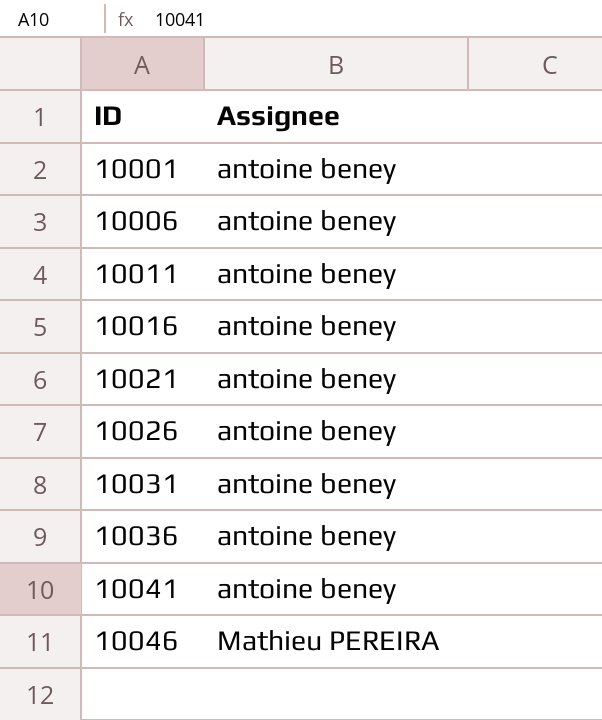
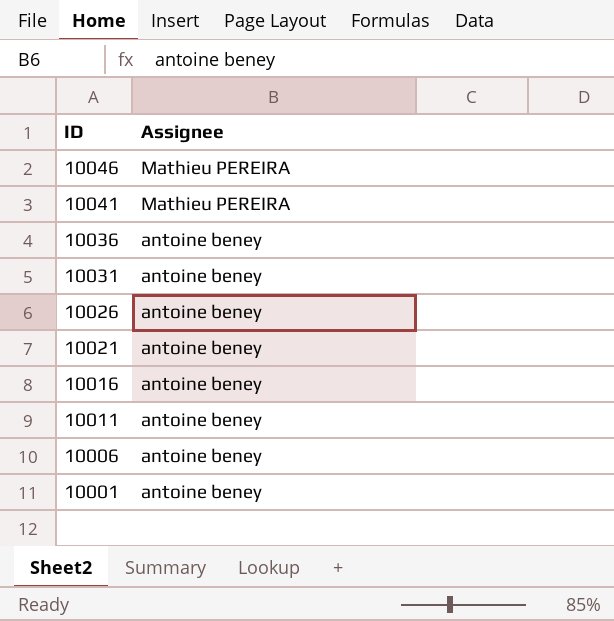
row order: ID ascending -> ID descending
10041 | Assignee: antoine beney -> Mathieu PEREIRA

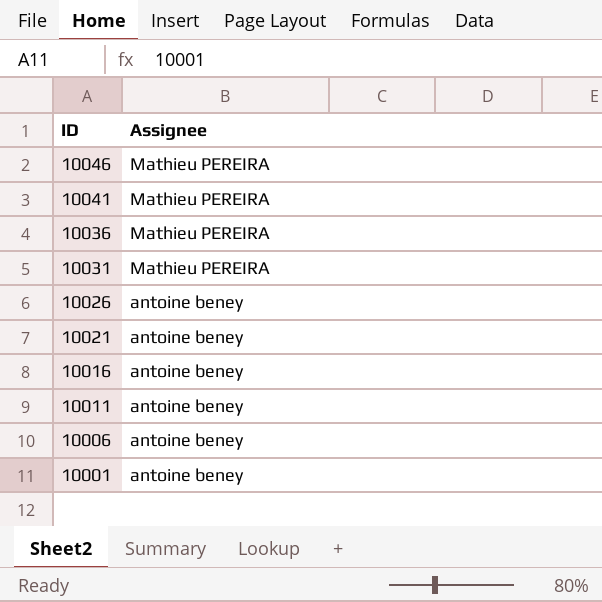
10036 | Assignee: antoine beney -> Mathieu PEREIRA
10031 | Assignee: antoine beney -> Mathieu PEREIRA

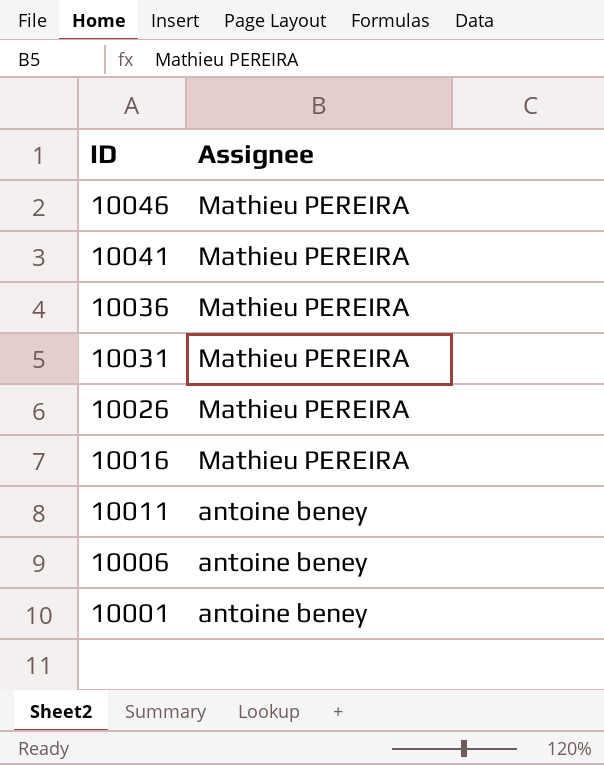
row 10021: antoine beney -> none
10026 | Assignee: antoine beney -> Mathieu PEREIRA
10016 | Assignee: antoine beney -> Mathieu PEREIRA

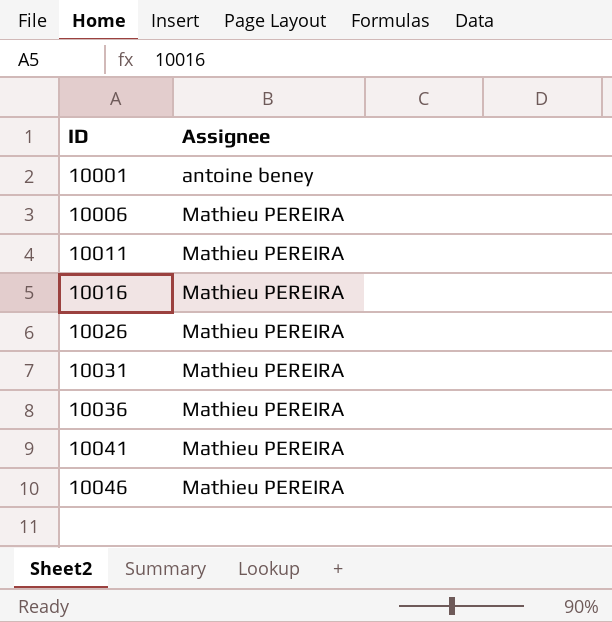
row order: ID descending -> ID ascending
10006 | Assignee: antoine beney -> Mathieu PEREIRA
10011 | Assignee: antoine beney -> Mathieu PEREIRA

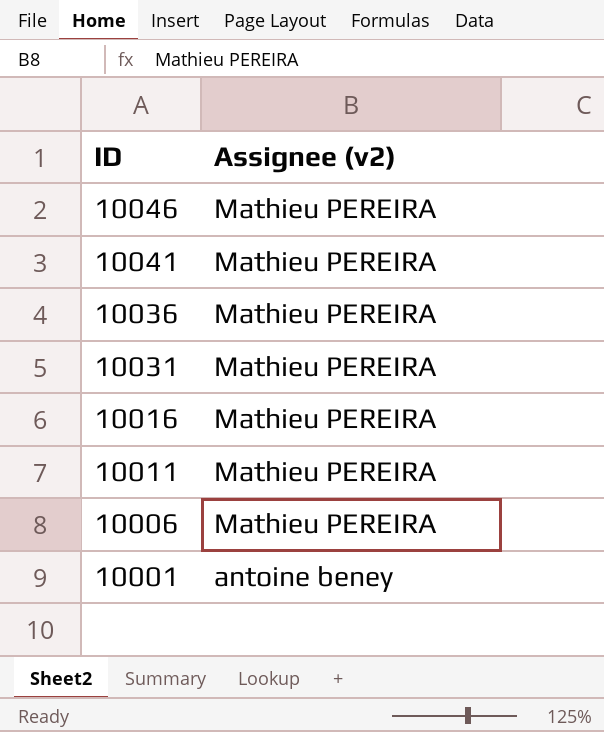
row order: ID ascending -> ID descending
column name: Assignee -> Assignee (v2)
row 10026: Mathieu PEREIRA -> none

